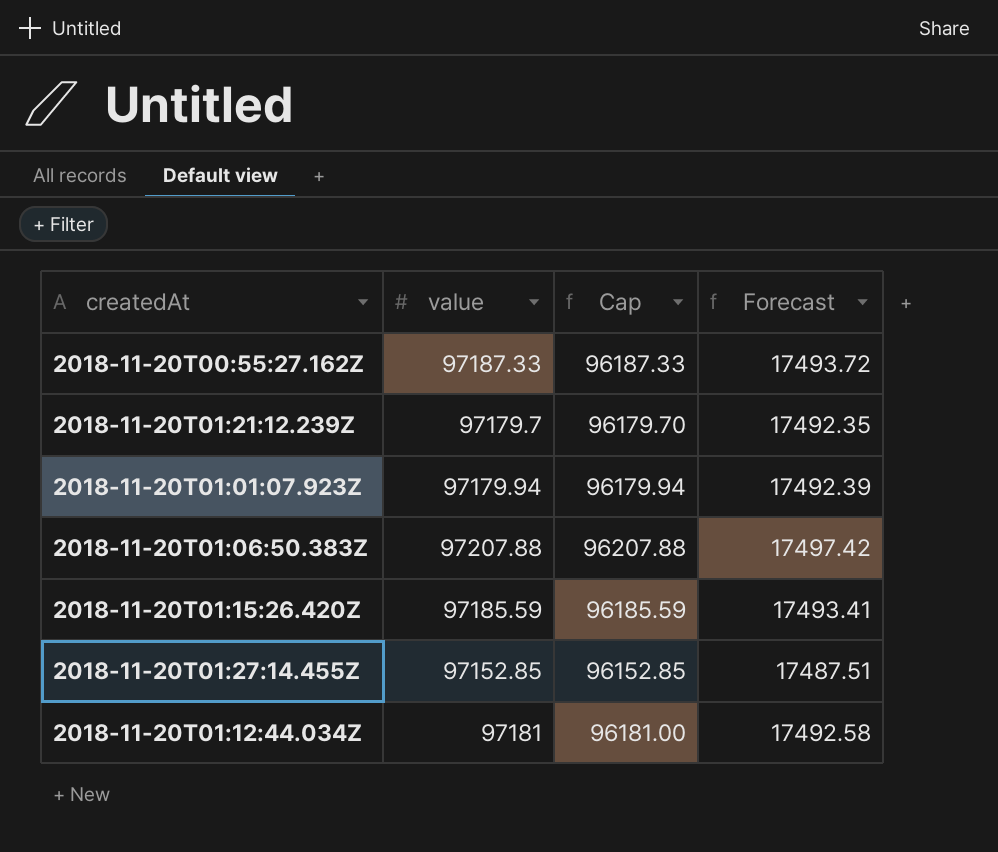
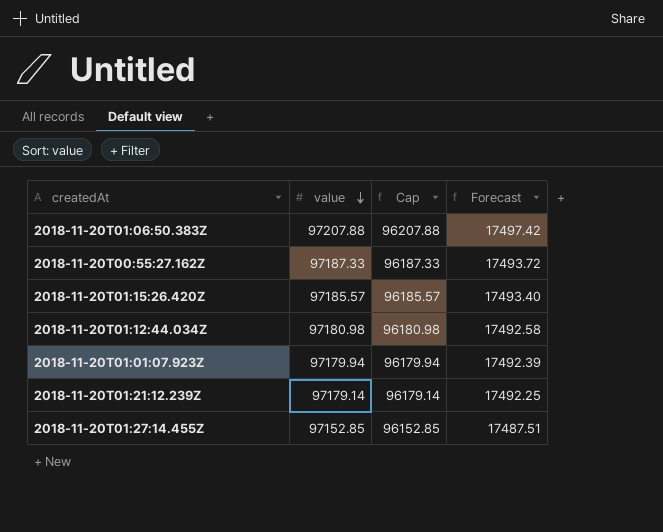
row order: none -> value descending
2018-11-20T01:15:26.420Z | value: 97185.59 -> 97185.57
2018-11-20T01:15:26.420Z | Cap: 96185.59 -> 96185.57
2018-11-20T01:15:26.420Z | Forecast: 17493.41 -> 17493.40
2018-11-20T01:12:44.034Z | value: 97181 -> 97180.98
2018-11-20T01:12:44.034Z | Cap: 96181.00 -> 96180.98
2018-11-20T01:21:12.239Z | value: 97179.7 -> 97179.14
2018-11-20T01:21:12.239Z | Cap: 96179.70 -> 96179.14
2018-11-20T01:21:12.239Z | Forecast: 17492.35 -> 17492.25

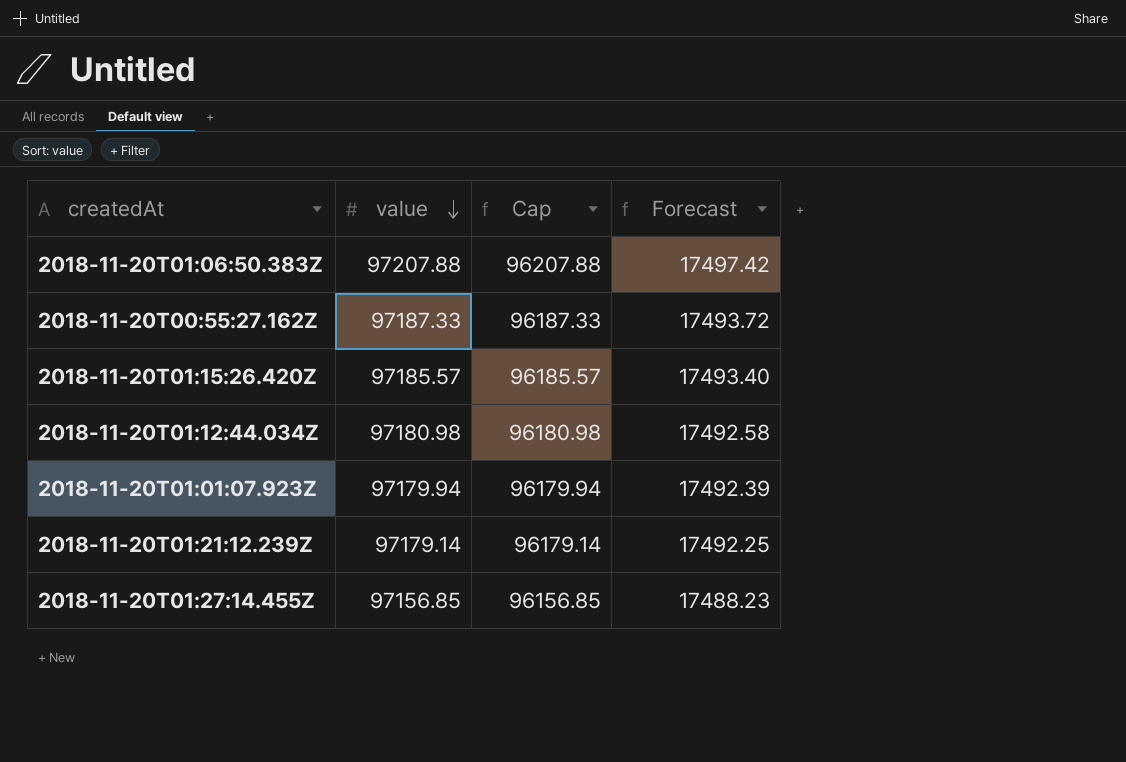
2018-11-20T01:27:14.455Z | value: 97152.85 -> 97156.85
2018-11-20T01:27:14.455Z | Cap: 96152.85 -> 96156.85
2018-11-20T01:27:14.455Z | Forecast: 17487.51 -> 17488.23

